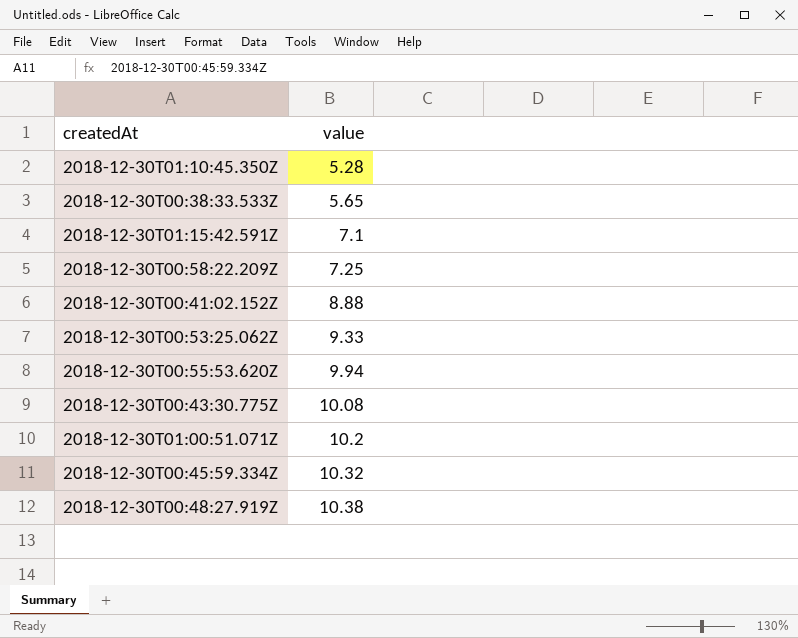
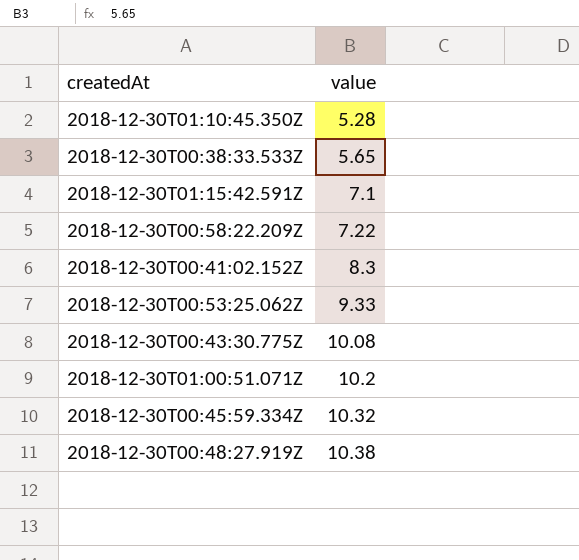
row 2018-12-30T00:55:53.620Z: 9.94 -> none
2018-12-30T00:58:22.209Z | value: 7.25 -> 7.22
2018-12-30T00:41:02.152Z | value: 8.88 -> 8.3

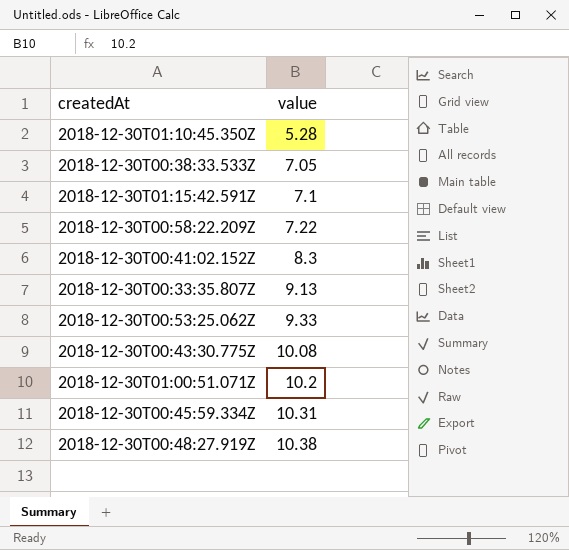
2018-12-30T00:38:33.533Z | value: 5.65 -> 7.05
row 2018-12-30T00:33:35.807Z: none -> 9.13
2018-12-30T00:45:59.334Z | value: 10.32 -> 10.31

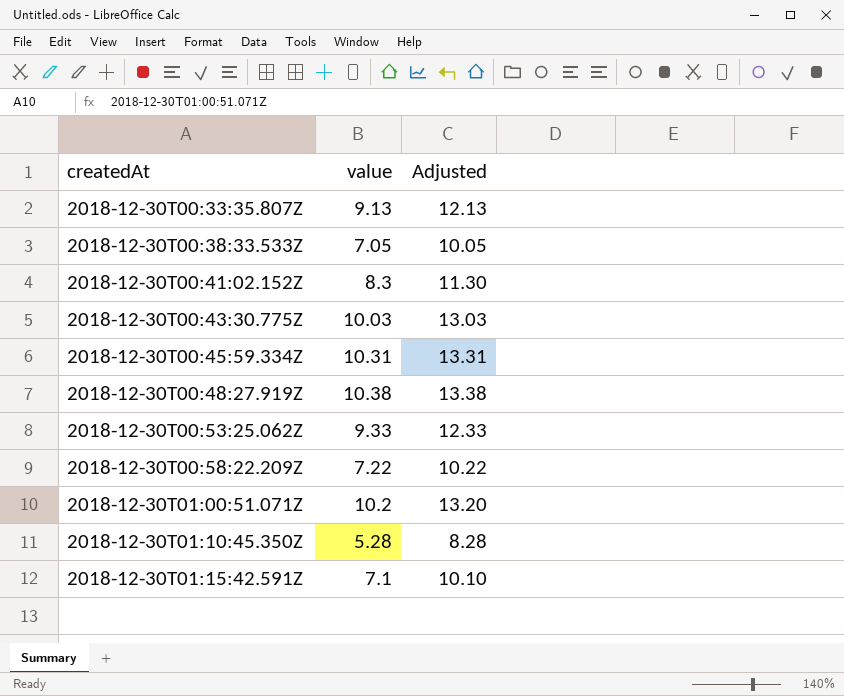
row order: value ascending -> createdAt ascending
column Adjusted | formula: none -> [value] + 3
2018-12-30T00:43:30.775Z | value: 10.08 -> 10.03

